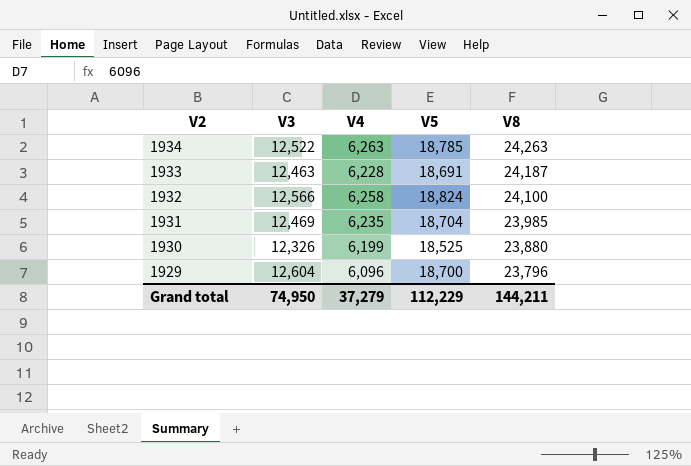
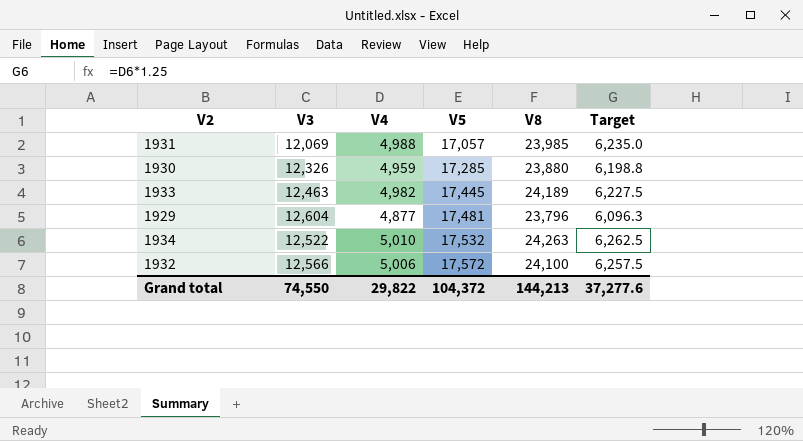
row order: V2 descending -> V5 ascending
column Target | formula: none -> [V4] * 1.25
1931 | V3: 12,469 -> 12,069
1931 | V4: 6,235 -> 4,988
1931 | V5: 18,704 -> 17,057
1930 | V4: 6,199 -> 4,959
1930 | V5: 18,525 -> 17,285
1933 | V4: 6,228 -> 4,982
1933 | V5: 18,691 -> 17,445
1933 | V8: 24,187 -> 24,189
1929 | V4: 6,096 -> 4,877
1929 | V5: 18,700 -> 17,481
1934 | V4: 6,263 -> 5,010
1934 | V5: 18,785 -> 17,532
1932 | V4: 6,258 -> 5,006
1932 | V5: 18,824 -> 17,572
Grand total | V3: 74,950 -> 74,550
Grand total | V4: 37,279 -> 29,822
Grand total | V5: 112,229 -> 104,372
Grand total | V8: 144,211 -> 144,213

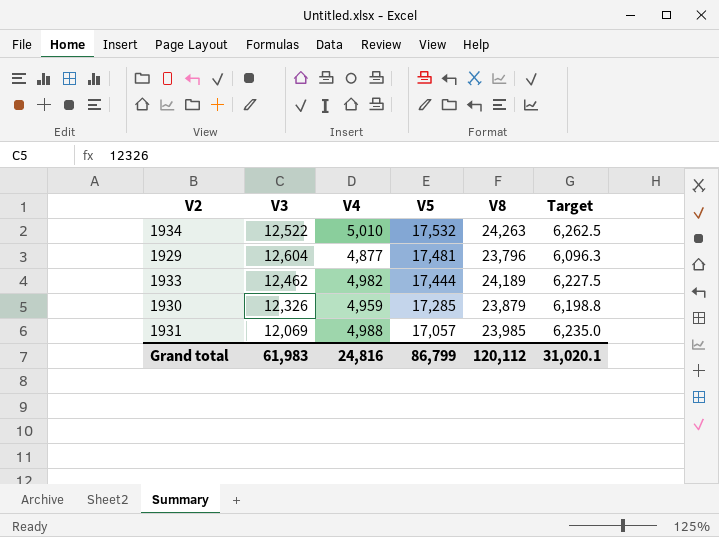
row order: V5 ascending -> V5 descending
row 1932: 12,566 | 5,006 | 17,572 | 24,100 | 6,257.5 -> none
1933 | V3: 12,463 -> 12,462
1933 | V5: 17,445 -> 17,444
1930 | V8: 23,880 -> 23,879
Grand total | V3: 74,550 -> 61,983
Grand total | V4: 29,822 -> 24,816
Grand total | V5: 104,372 -> 86,799
Grand total | V8: 144,213 -> 120,112
Grand total | Target: 37,277.6 -> 31,020.1

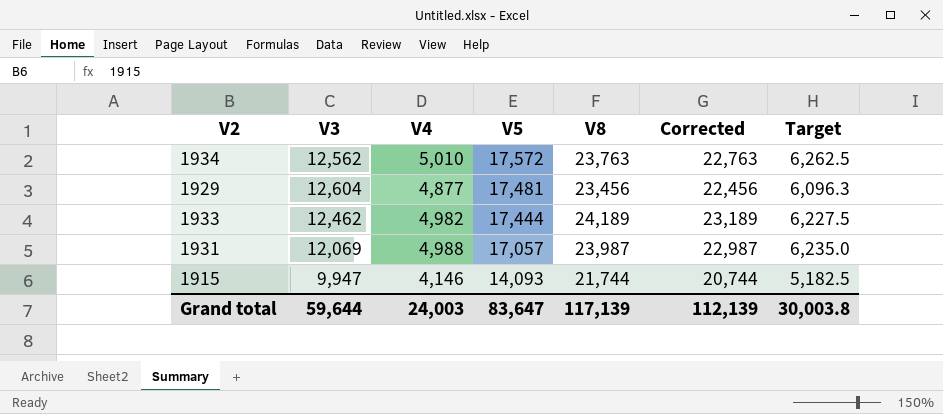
column Corrected | formula: none -> [V8] - 1000
row 1930: 12,326 | 4,959 | 17,285 | 23,879 | 6,198.8 -> none
1934 | V3: 12,522 -> 12,562
1934 | V5: 17,532 -> 17,572
1934 | V8: 24,263 -> 23,763
1929 | V8: 23,796 -> 23,456
1931 | V8: 23,985 -> 23,987
row 1915: none -> 9,947 | 4,146 | 14,093 | 21,744 | 20,744 | 5,182.5
Grand total | V3: 61,983 -> 59,644
Grand total | V4: 24,816 -> 24,003
Grand total | V5: 86,799 -> 83,647
Grand total | V8: 120,112 -> 117,139
Grand total | Target: 31,020.1 -> 30,003.8

